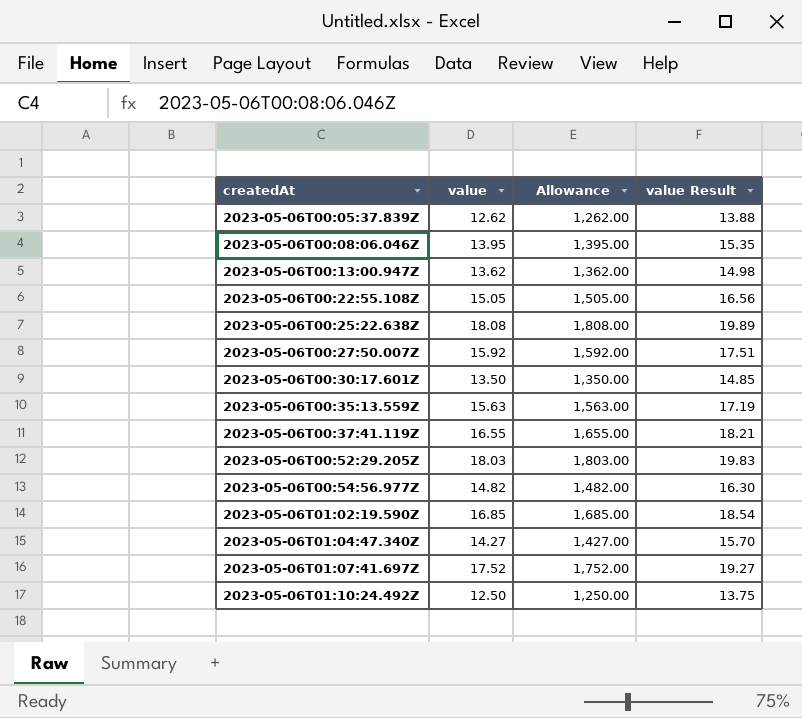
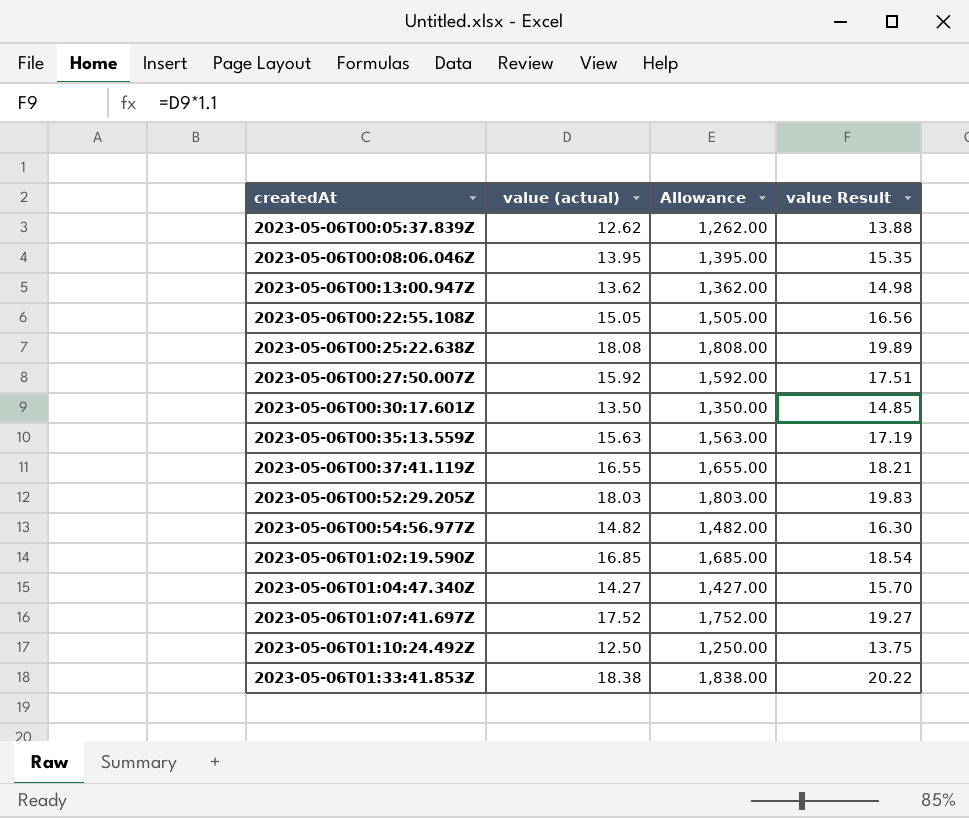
column name: value -> value (actual)
row 2023-05-06T01:33:41.853Z: none -> 18.38 | 1,838.00 | 20.22

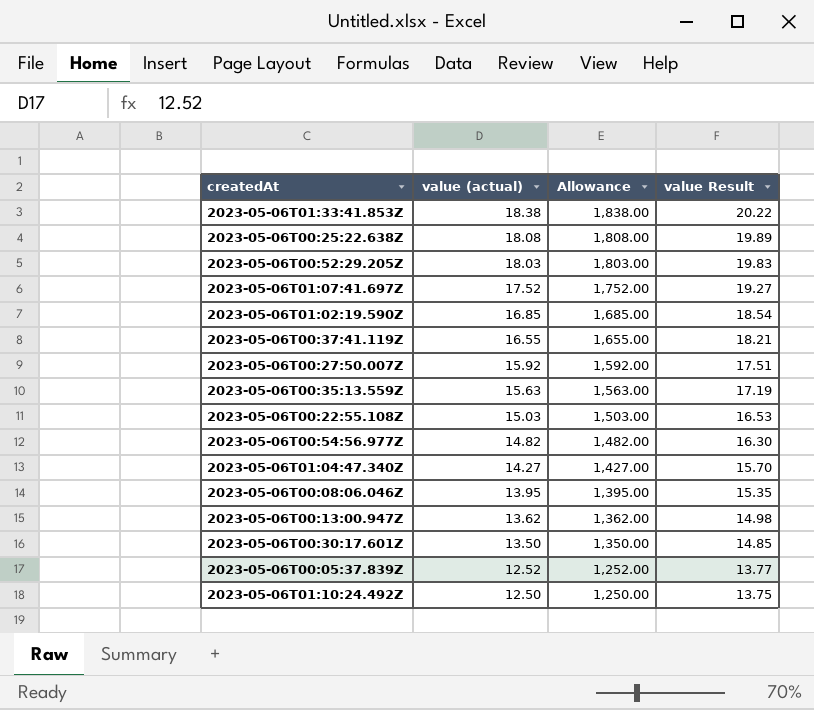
row order: createdAt ascending -> value (actual) descending
2023-05-06T00:22:55.108Z | value (actual): 15.05 -> 15.03
2023-05-06T00:22:55.108Z | Allowance: 1,505.00 -> 1,503.00
2023-05-06T00:22:55.108Z | value Result: 16.56 -> 16.53
2023-05-06T00:05:37.839Z | value (actual): 12.62 -> 12.52
2023-05-06T00:05:37.839Z | Allowance: 1,262.00 -> 1,252.00
2023-05-06T00:05:37.839Z | value Result: 13.88 -> 13.77

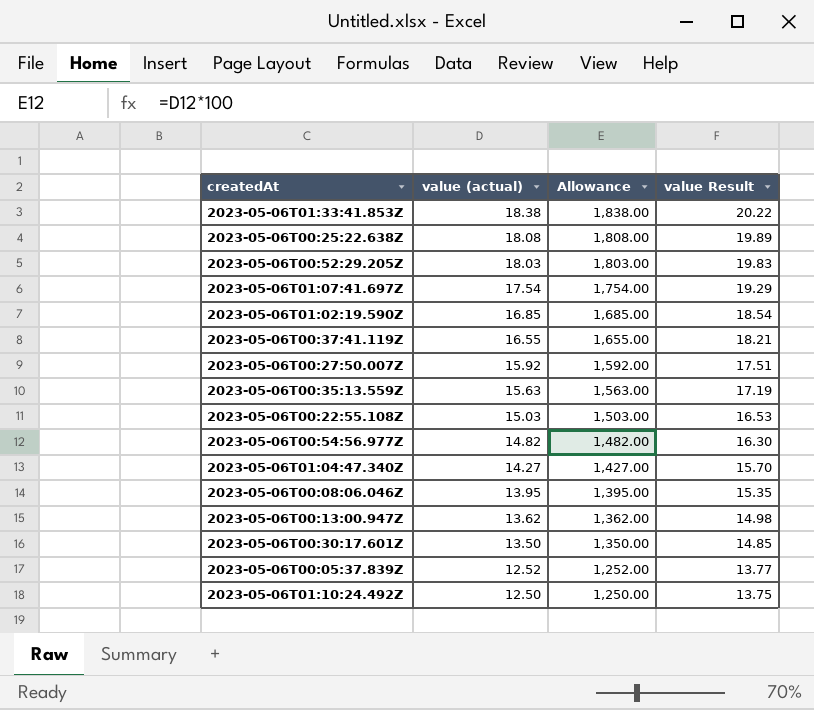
2023-05-06T01:07:41.697Z | value (actual): 17.52 -> 17.54
2023-05-06T01:07:41.697Z | Allowance: 1,752.00 -> 1,754.00
2023-05-06T01:07:41.697Z | value Result: 19.27 -> 19.29

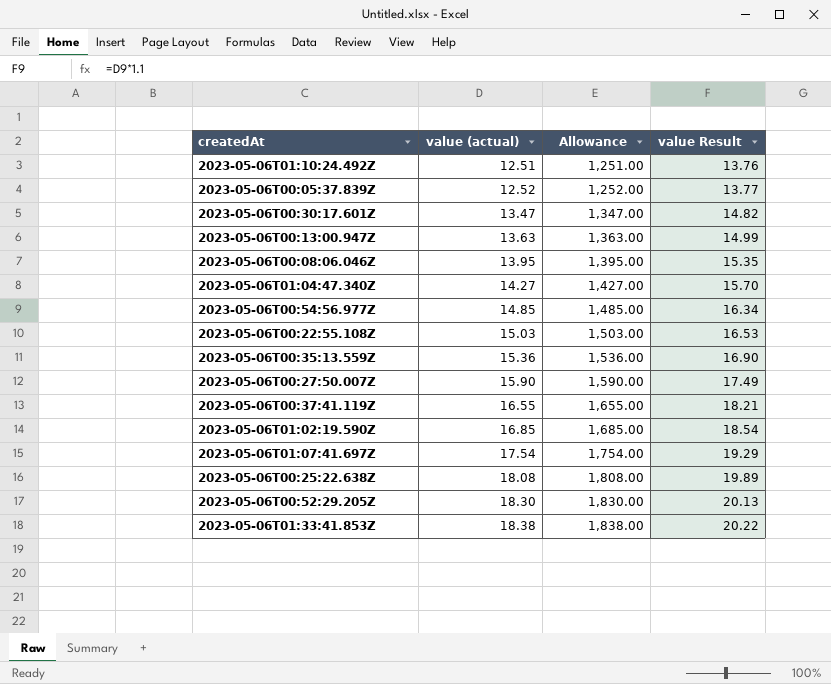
row order: value (actual) descending -> value (actual) ascending
2023-05-06T01:10:24.492Z | value (actual): 12.50 -> 12.51
2023-05-06T01:10:24.492Z | Allowance: 1,250.00 -> 1,251.00
2023-05-06T01:10:24.492Z | value Result: 13.75 -> 13.76
2023-05-06T00:30:17.601Z | value (actual): 13.50 -> 13.47
2023-05-06T00:30:17.601Z | Allowance: 1,350.00 -> 1,347.00
2023-05-06T00:30:17.601Z | value Result: 14.85 -> 14.82
2023-05-06T00:13:00.947Z | value (actual): 13.62 -> 13.63
2023-05-06T00:13:00.947Z | Allowance: 1,362.00 -> 1,363.00
2023-05-06T00:13:00.947Z | value Result: 14.98 -> 14.99
2023-05-06T00:54:56.977Z | value (actual): 14.82 -> 14.85
2023-05-06T00:54:56.977Z | Allowance: 1,482.00 -> 1,485.00
2023-05-06T00:54:56.977Z | value Result: 16.30 -> 16.34
2023-05-06T00:35:13.559Z | value (actual): 15.63 -> 15.36
2023-05-06T00:35:13.559Z | Allowance: 1,563.00 -> 1,536.00
2023-05-06T00:35:13.559Z | value Result: 17.19 -> 16.90
2023-05-06T00:27:50.007Z | value (actual): 15.92 -> 15.90
2023-05-06T00:27:50.007Z | Allowance: 1,592.00 -> 1,590.00
2023-05-06T00:27:50.007Z | value Result: 17.51 -> 17.49
2023-05-06T00:52:29.205Z | value (actual): 18.03 -> 18.30
2023-05-06T00:52:29.205Z | Allowance: 1,803.00 -> 1,830.00
2023-05-06T00:52:29.205Z | value Result: 19.83 -> 20.13

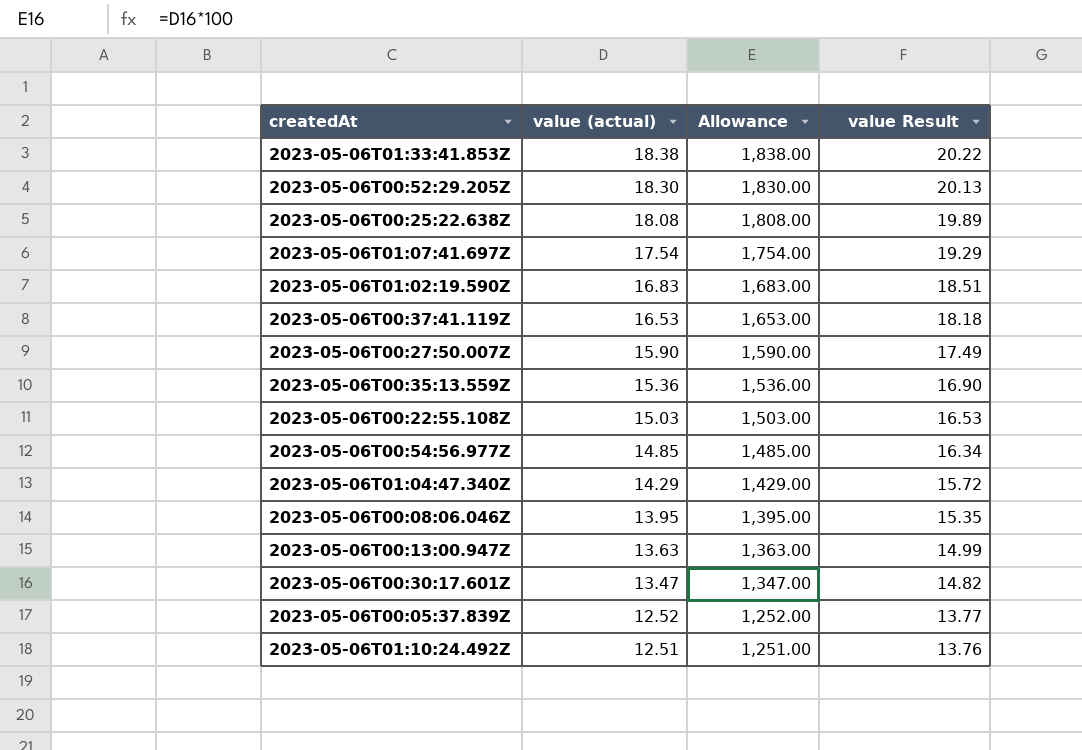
row order: value (actual) ascending -> value (actual) descending
2023-05-06T01:02:19.590Z | value (actual): 16.85 -> 16.83
2023-05-06T01:02:19.590Z | Allowance: 1,685.00 -> 1,683.00
2023-05-06T01:02:19.590Z | value Result: 18.54 -> 18.51
2023-05-06T00:37:41.119Z | value (actual): 16.55 -> 16.53
2023-05-06T00:37:41.119Z | Allowance: 1,655.00 -> 1,653.00
2023-05-06T00:37:41.119Z | value Result: 18.21 -> 18.18
2023-05-06T01:04:47.340Z | value (actual): 14.27 -> 14.29
2023-05-06T01:04:47.340Z | Allowance: 1,427.00 -> 1,429.00
2023-05-06T01:04:47.340Z | value Result: 15.70 -> 15.72

